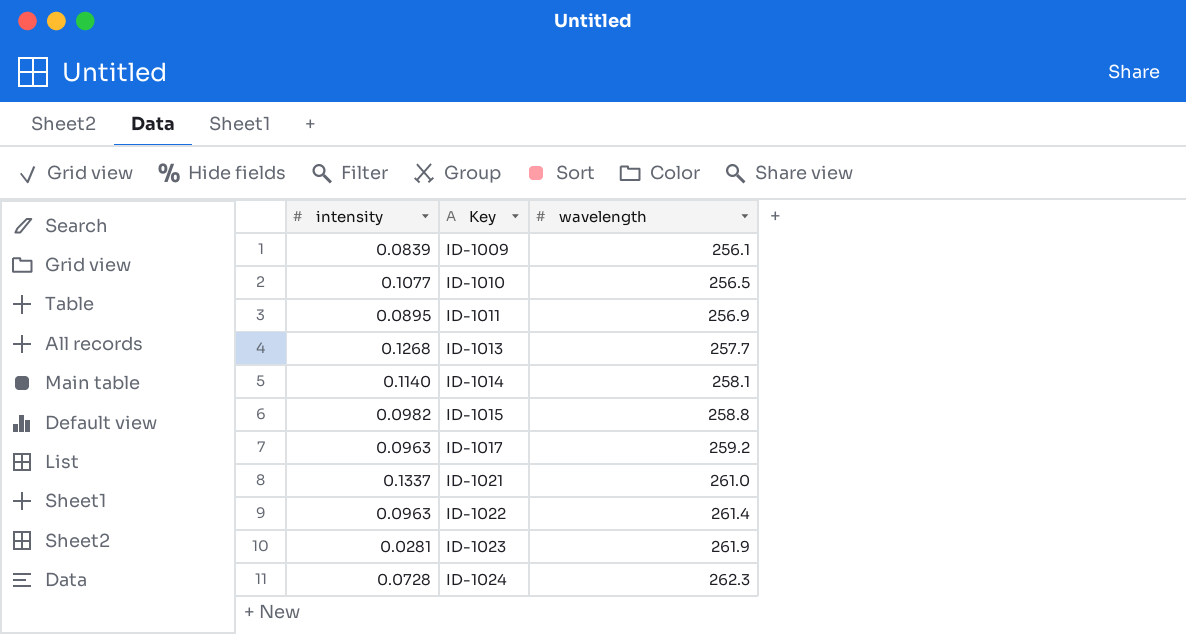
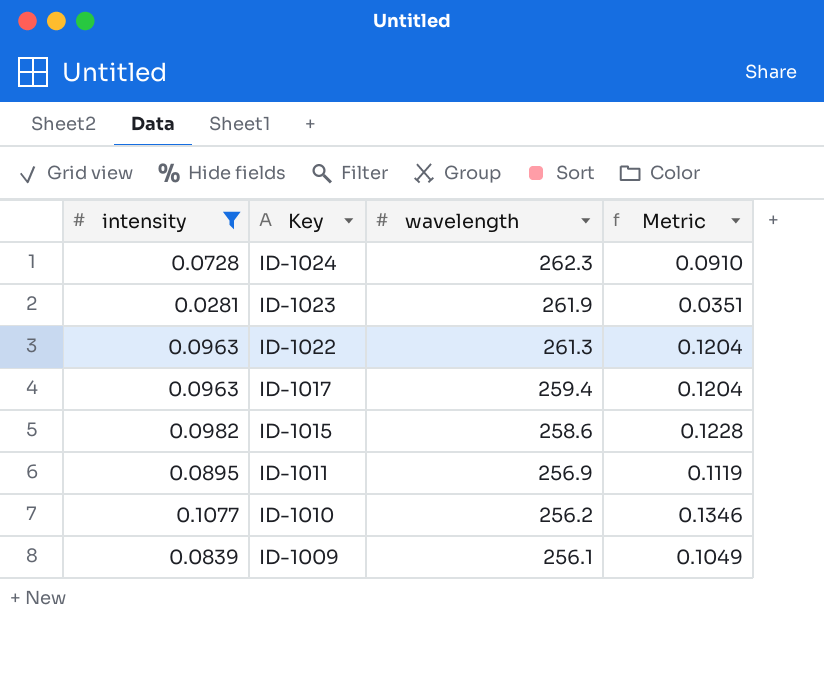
filter: none -> intensity <= 0.1077
row order: Key ascending -> Key descending
column Metric | formula: none -> [intensity] * 1.25
ID-1022 | wavelength: 261.4 -> 261.3
ID-1017 | wavelength: 259.2 -> 259.4
ID-1015 | wavelength: 258.8 -> 258.6
ID-1010 | wavelength: 256.5 -> 256.2

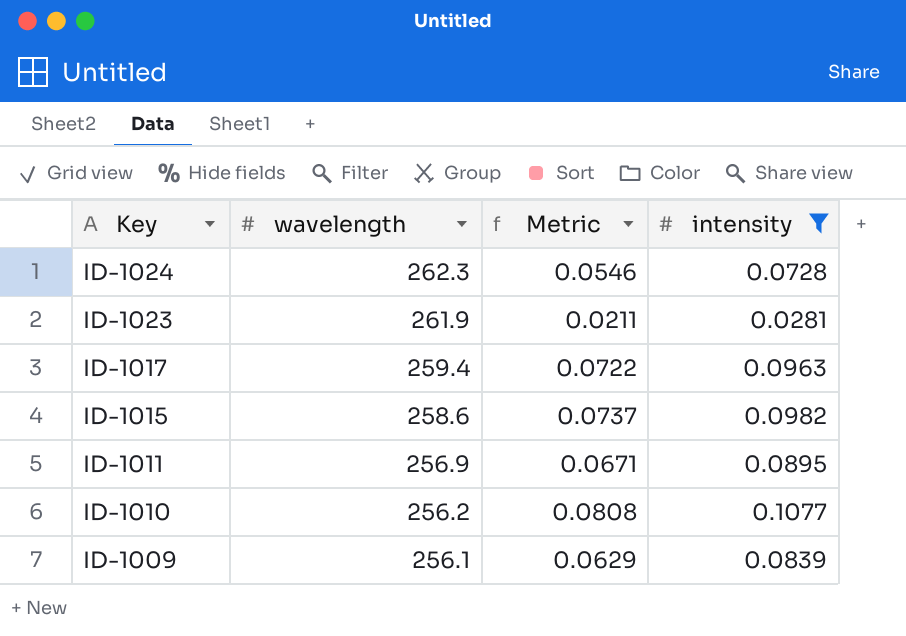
column Metric | formula: [intensity] * 1.25 -> [intensity] * 0.75
column intensity | position: 1 -> 4
row ID-1022: 0.0963 | 261.3 | 0.1204 -> none

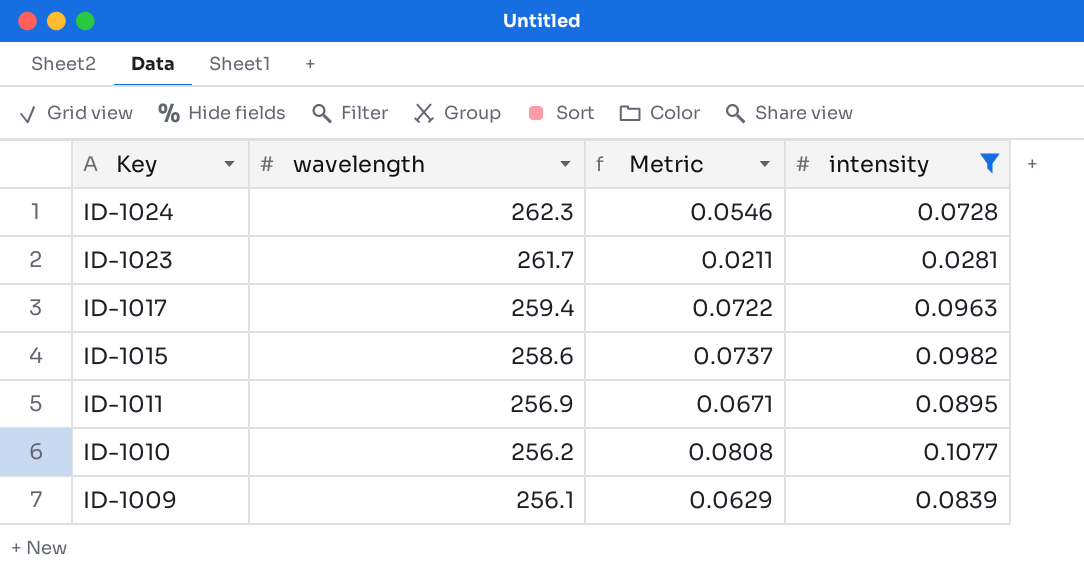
ID-1023 | wavelength: 261.9 -> 261.7

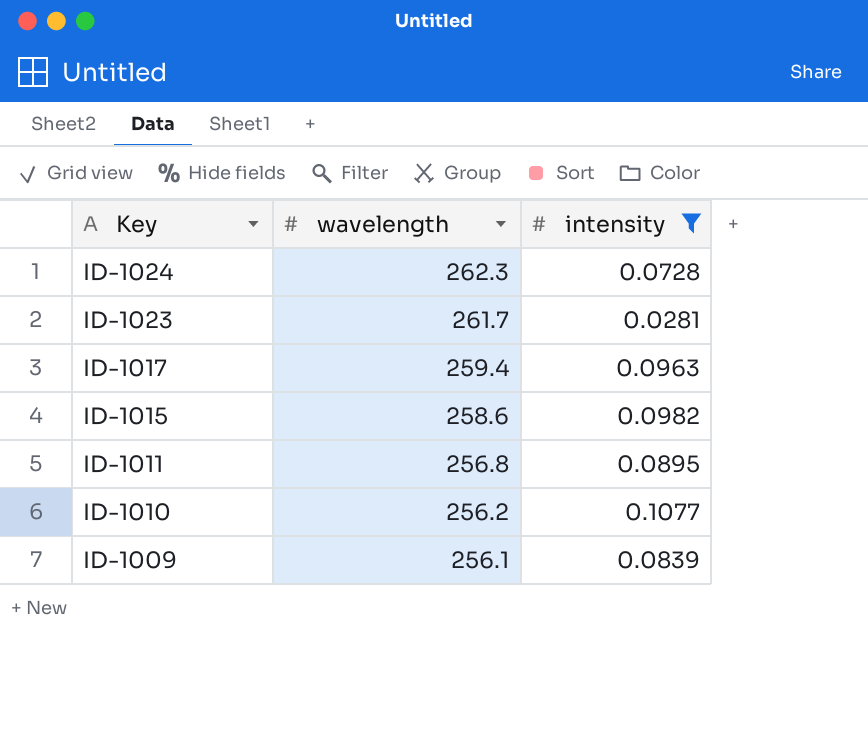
column Metric | formula: [intensity] * 0.75 -> none
ID-1011 | wavelength: 256.9 -> 256.8

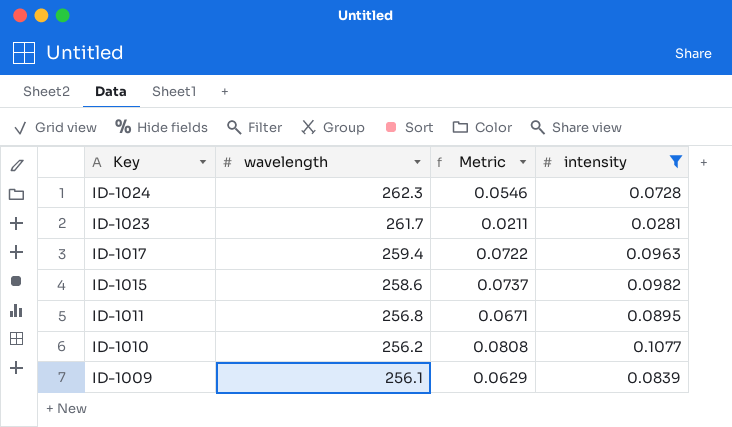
column Metric | formula: none -> [intensity] * 0.75

